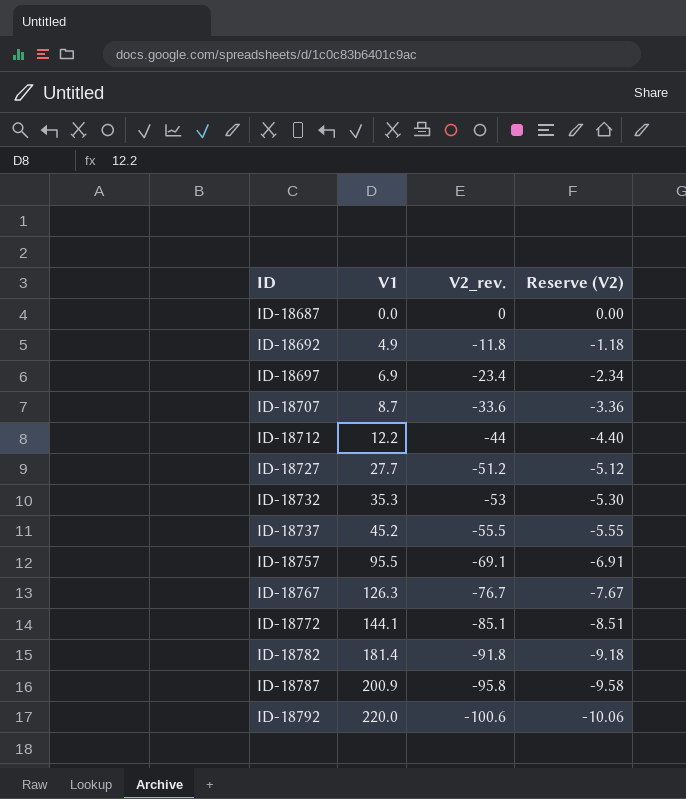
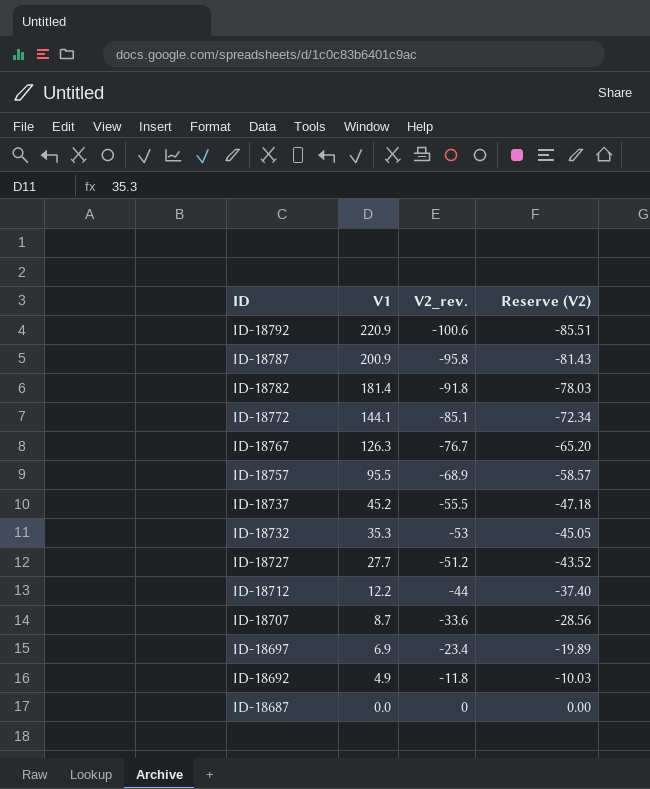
row order: ID ascending -> ID descending
column Reserve (V2) | formula: [V2_rev.] * 0.1 -> [V2_rev.] * 0.85
ID-18792 | V1: 220.0 -> 220.9
ID-18757 | V2_rev.: -69.1 -> -68.9

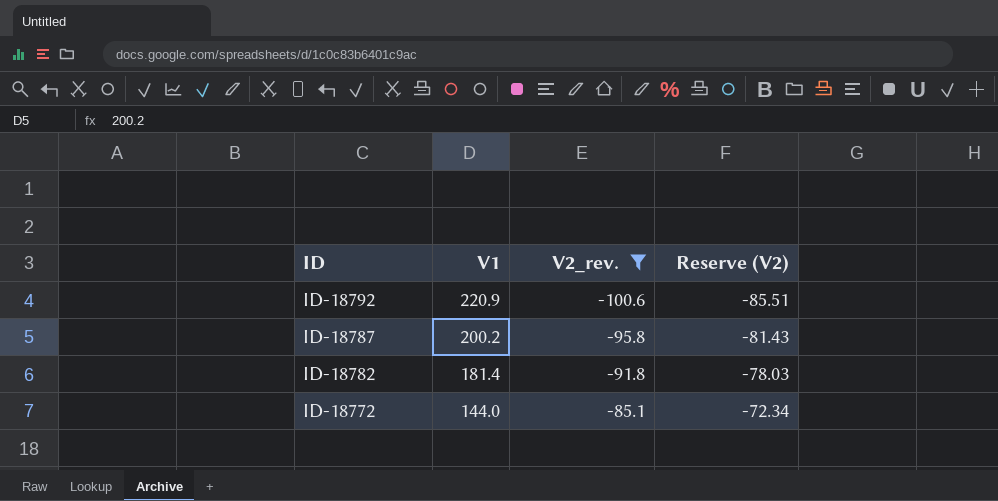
filter: none -> V2_rev. <= -85.1
ID-18787 | V1: 200.9 -> 200.2
ID-18772 | V1: 144.1 -> 144.0

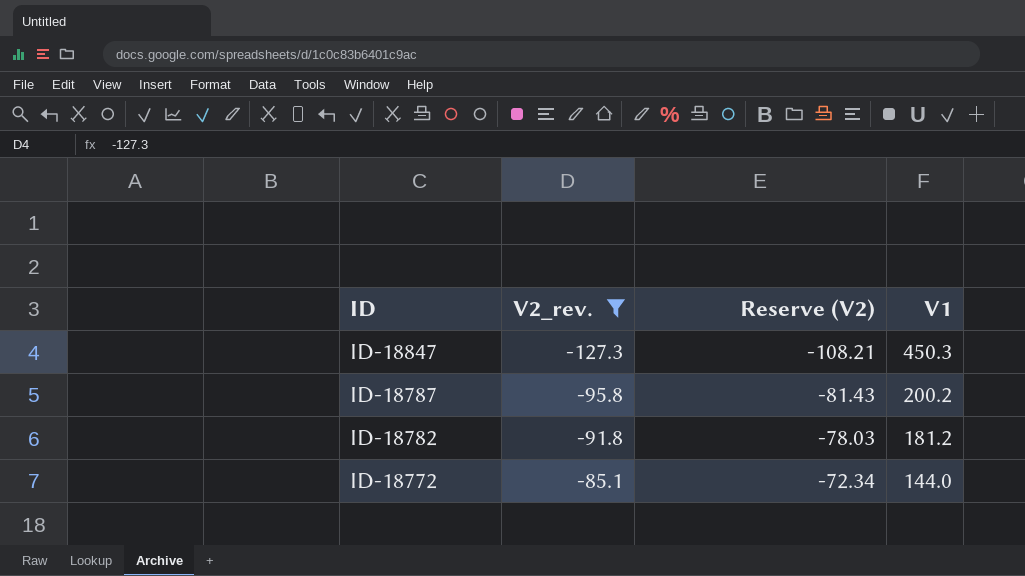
column V1 | position: 2 -> 4
row ID-18792: 220.9 | -100.6 | -85.51 -> none
row ID-18847: none -> -127.3 | -108.21 | 450.3
ID-18782 | V1: 181.4 -> 181.2

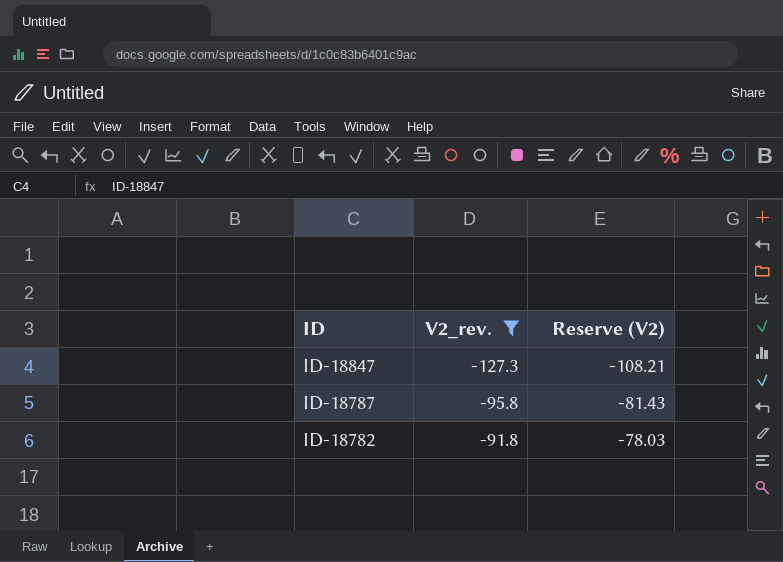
column V1 | position: 4 -> none
row ID-18772: -85.1 | -72.34 | 144.0 -> none

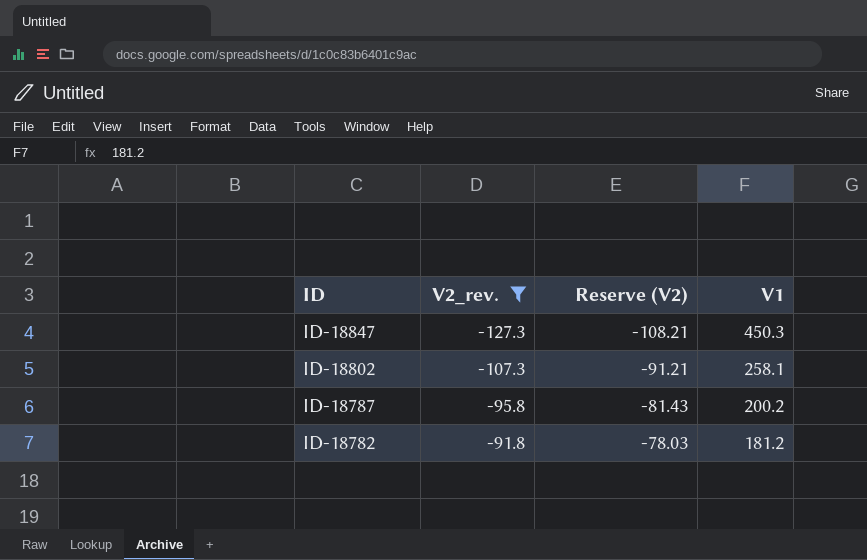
column V1 | position: none -> 4
row ID-18802: none -> -107.3 | -91.21 | 258.1

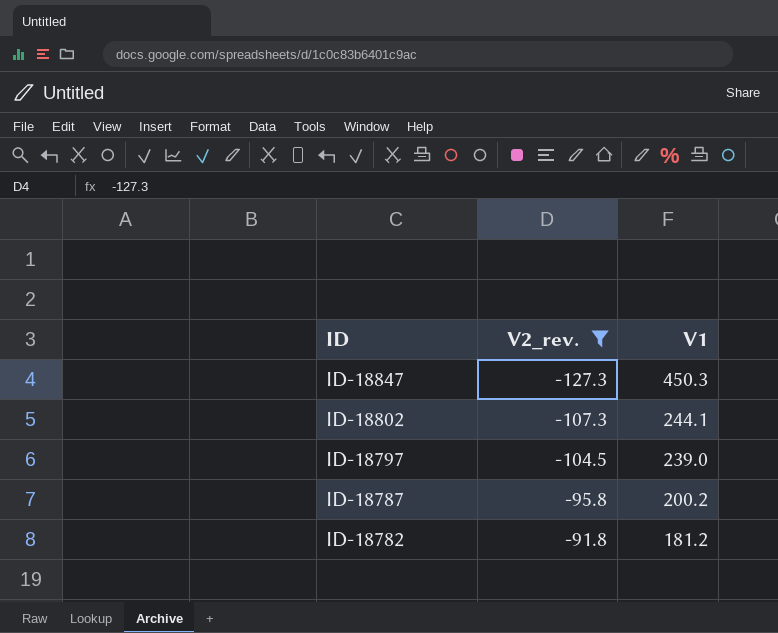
column Reserve (V2) | formula: [V2_rev.] * 0.85 -> none
ID-18802 | V1: 258.1 -> 244.1
row ID-18797: none -> -104.5 | 239.0

